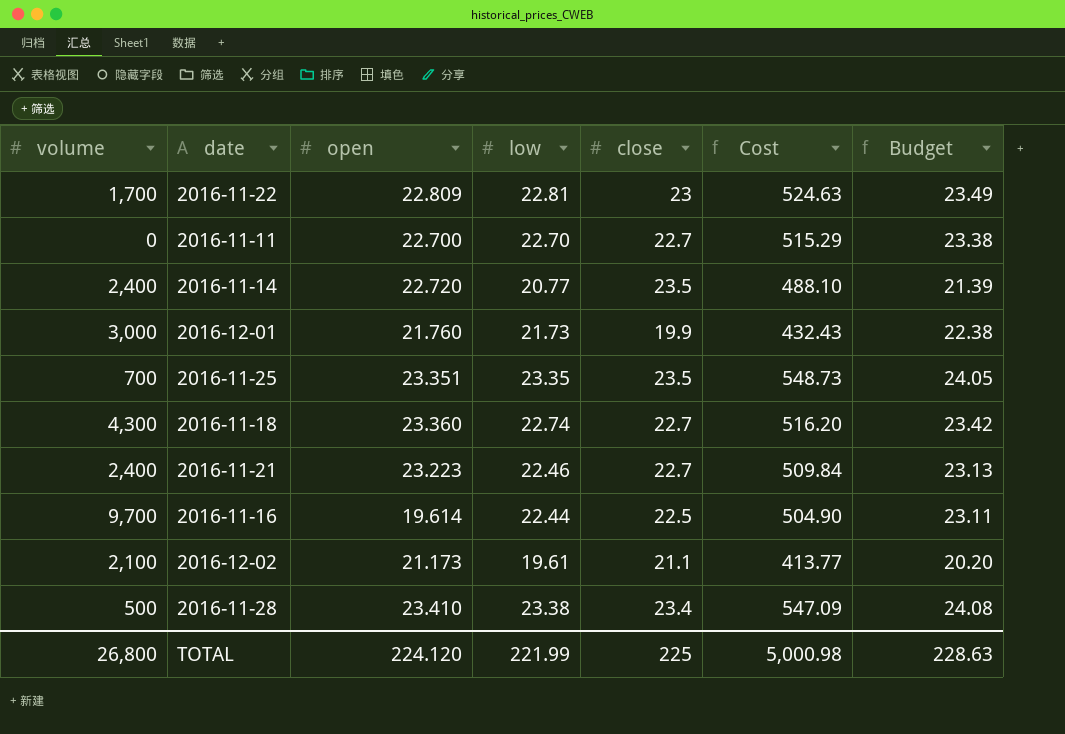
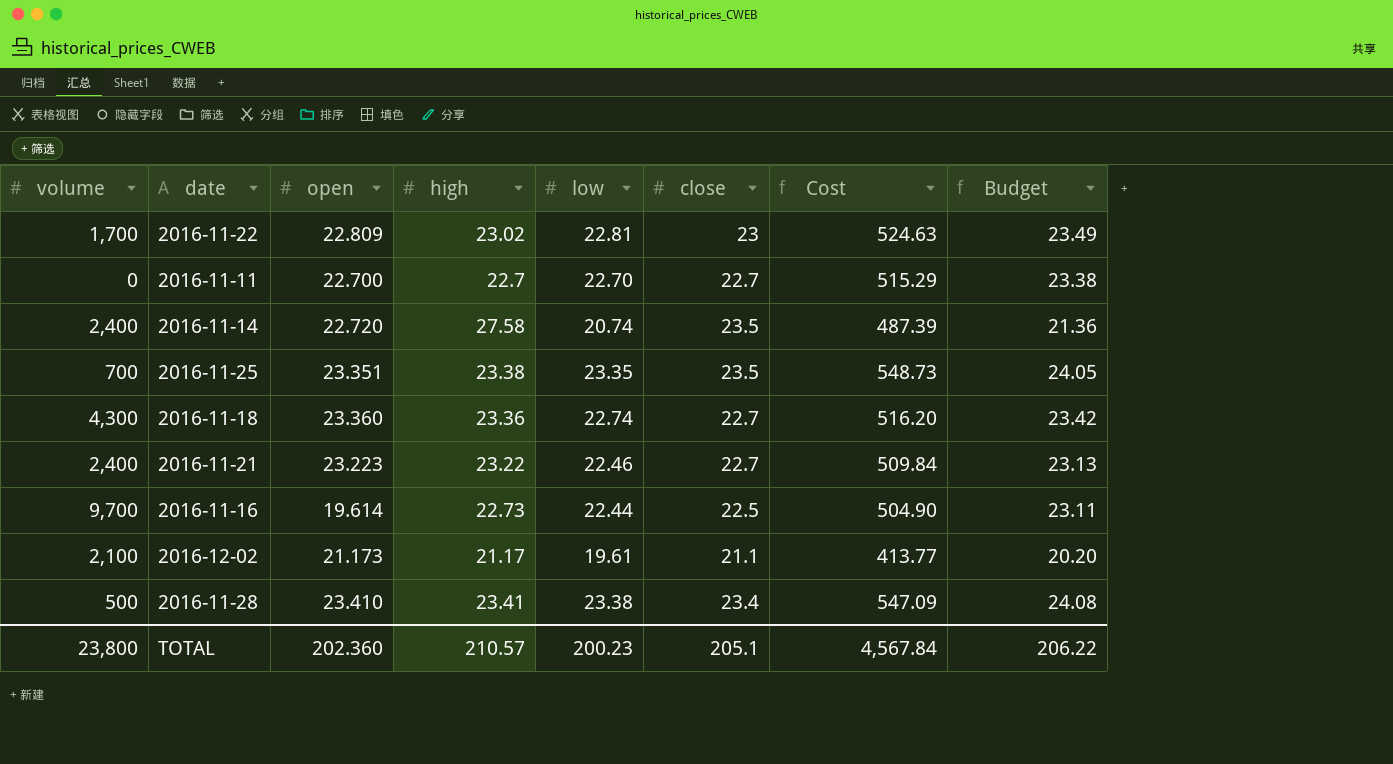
column high | position: none -> 4
row 2016-12-01: 3,000 | 21.760 | 21.73 | 19.9 | 432.43 | 22.38 -> none
2016-11-14 | low: 20.77 -> 20.74
2016-11-14 | Cost: 488.10 -> 487.39
2016-11-14 | Budget: 21.39 -> 21.36
TOTAL | volume: 26,800 -> 23,800
TOTAL | open: 224.120 -> 202.360
TOTAL | low: 221.99 -> 200.23
TOTAL | close: 225 -> 205.1
TOTAL | Cost: 5,000.98 -> 4,567.84
TOTAL | Budget: 228.63 -> 206.22

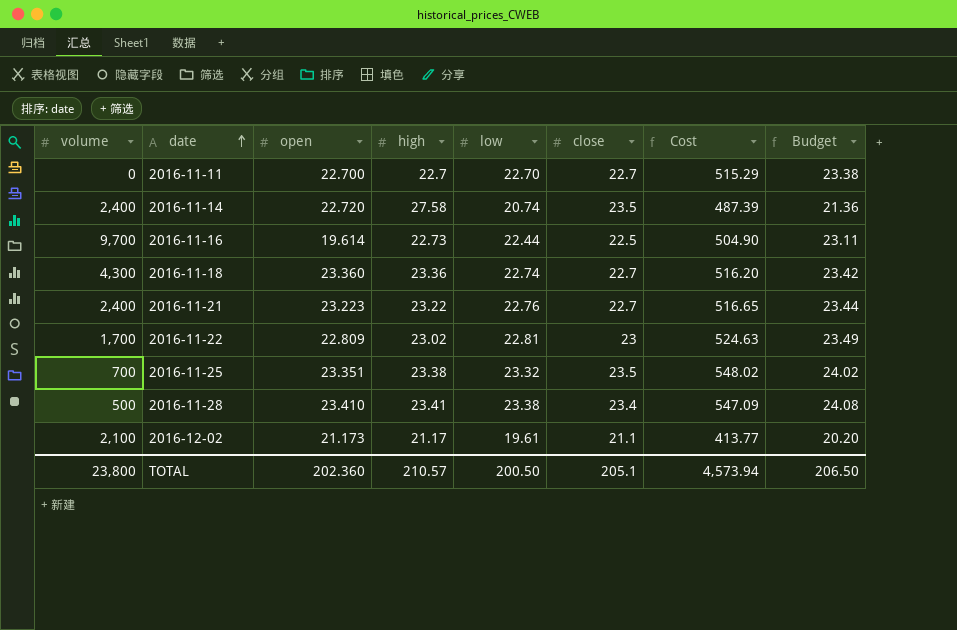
row order: none -> date ascending
2016-11-21 | low: 22.46 -> 22.76
2016-11-21 | Cost: 509.84 -> 516.65
2016-11-21 | Budget: 23.13 -> 23.44
2016-11-25 | low: 23.35 -> 23.32
2016-11-25 | Cost: 548.73 -> 548.02
2016-11-25 | Budget: 24.05 -> 24.02
TOTAL | low: 200.23 -> 200.50
TOTAL | Cost: 4,567.84 -> 4,573.94
TOTAL | Budget: 206.22 -> 206.50

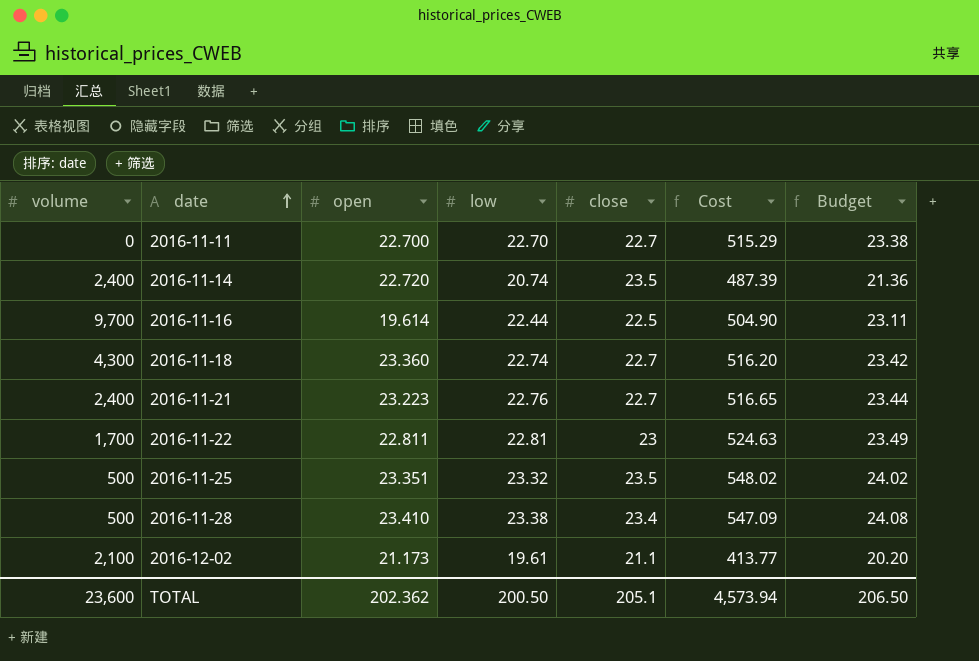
column high | position: 4 -> none
2016-11-22 | open: 22.809 -> 22.811
2016-11-25 | volume: 700 -> 500
TOTAL | volume: 23,800 -> 23,600
TOTAL | open: 202.360 -> 202.362

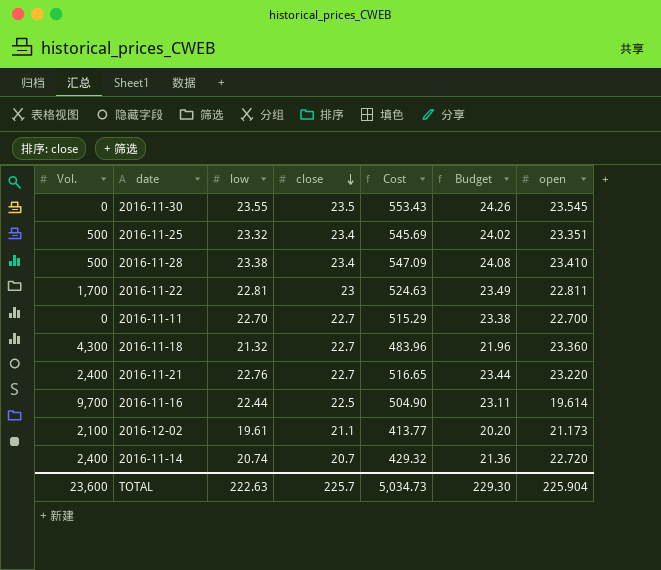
row order: date ascending -> close descending
column name: volume -> Vol.
column open | position: 3 -> 7
row 2016-11-30: none -> 0 | 23.55 | 23.5 | 553.43 | 24.26 | 23.545
2016-11-25 | close: 23.5 -> 23.4
2016-11-25 | Cost: 548.02 -> 545.69
2016-11-18 | low: 22.74 -> 21.32
2016-11-18 | Cost: 516.20 -> 483.96
2016-11-18 | Budget: 23.42 -> 21.96
2016-11-21 | open: 23.223 -> 23.220
2016-11-14 | close: 23.5 -> 20.7
2016-11-14 | Cost: 487.39 -> 429.32
TOTAL | low: 200.50 -> 222.63
TOTAL | close: 205.1 -> 225.7
TOTAL | Cost: 4,573.94 -> 5,034.73
TOTAL | Budget: 206.50 -> 229.30
TOTAL | open: 202.362 -> 225.904

